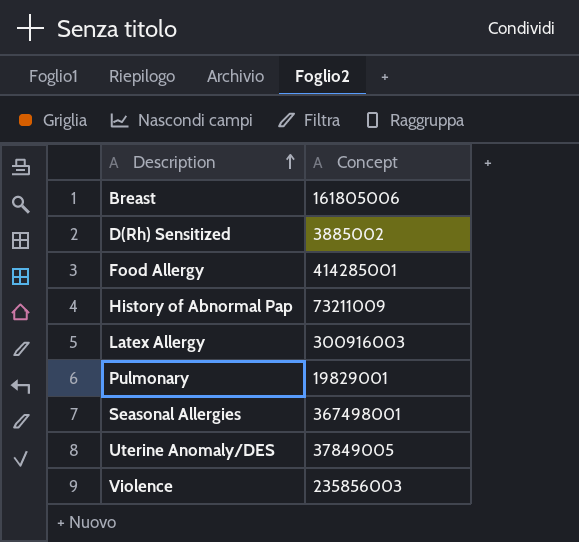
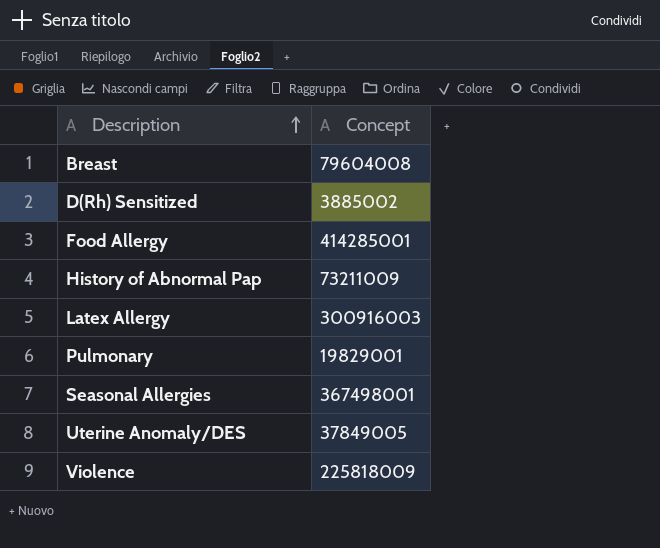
Breast | Concept: 161805006 -> 79604008
Violence | Concept: 235856003 -> 225818009

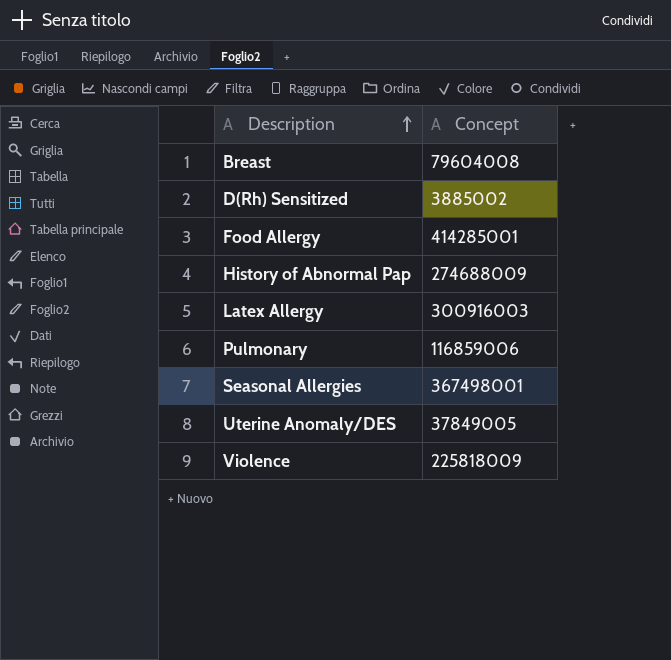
History of Abnormal Pap | Concept: 73211009 -> 274688009
Pulmonary | Concept: 19829001 -> 116859006

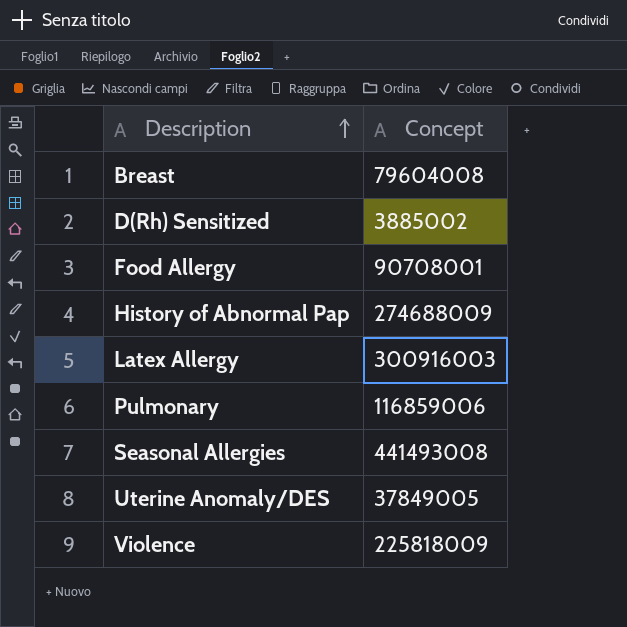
Food Allergy | Concept: 414285001 -> 90708001
Seasonal Allergies | Concept: 367498001 -> 441493008

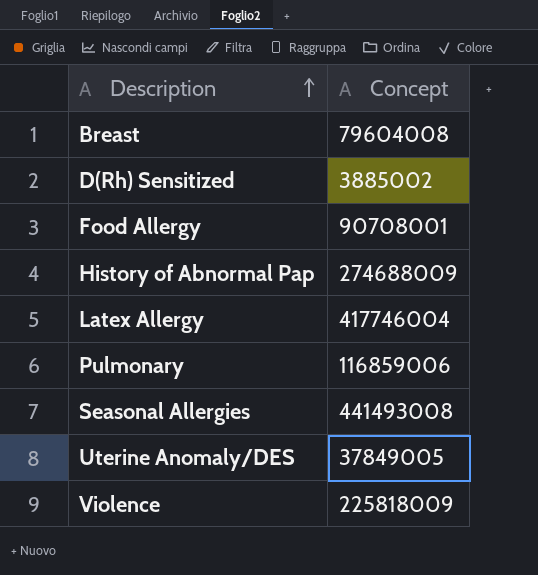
Latex Allergy | Concept: 300916003 -> 417746004

